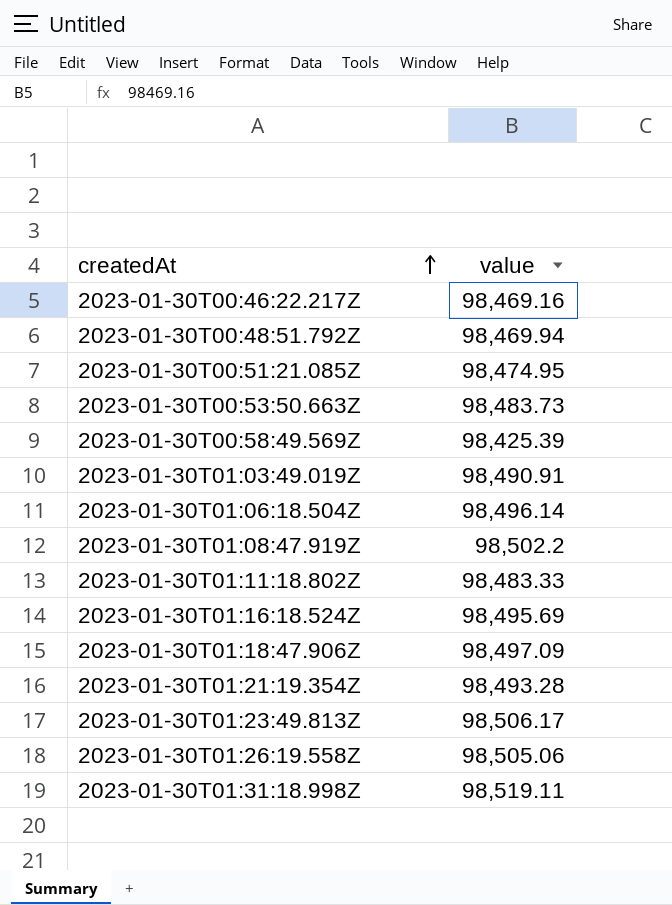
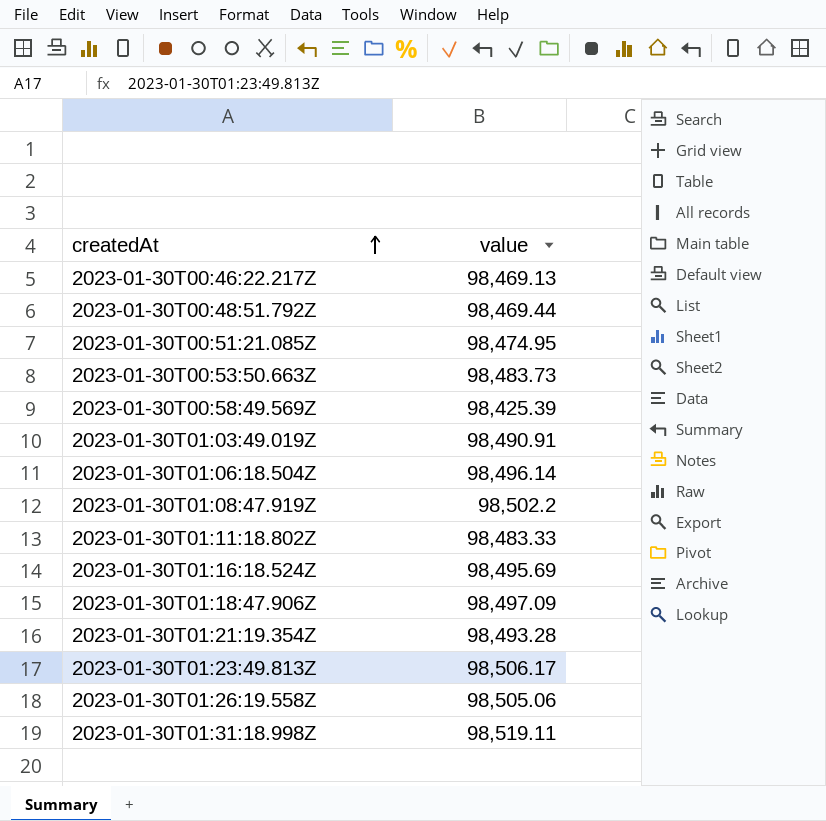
2023-01-30T00:46:22.217Z | value: 98,469.16 -> 98,469.13
2023-01-30T00:48:51.792Z | value: 98,469.94 -> 98,469.44

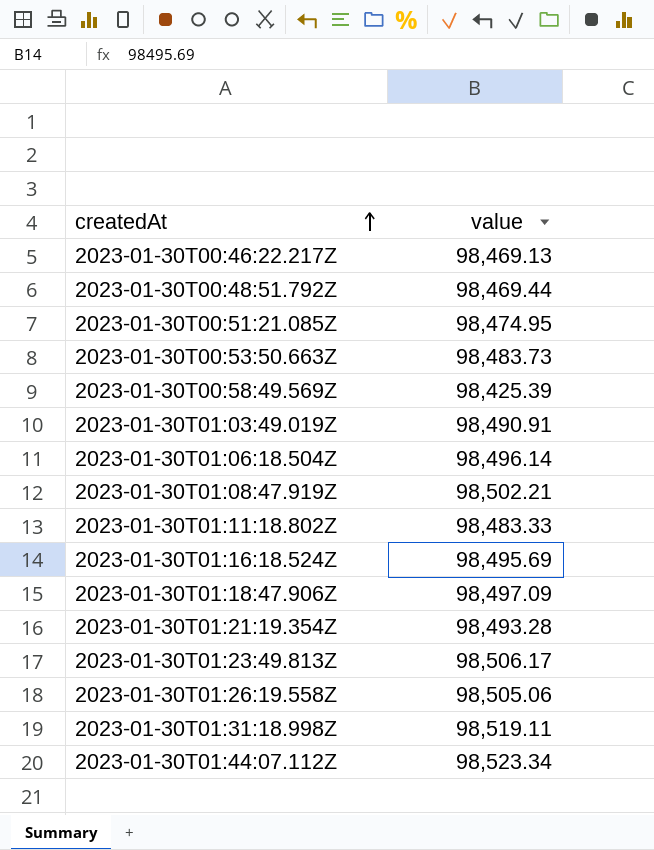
2023-01-30T01:08:47.919Z | value: 98,502.2 -> 98,502.21
row 2023-01-30T01:44:07.112Z: none -> 98,523.34

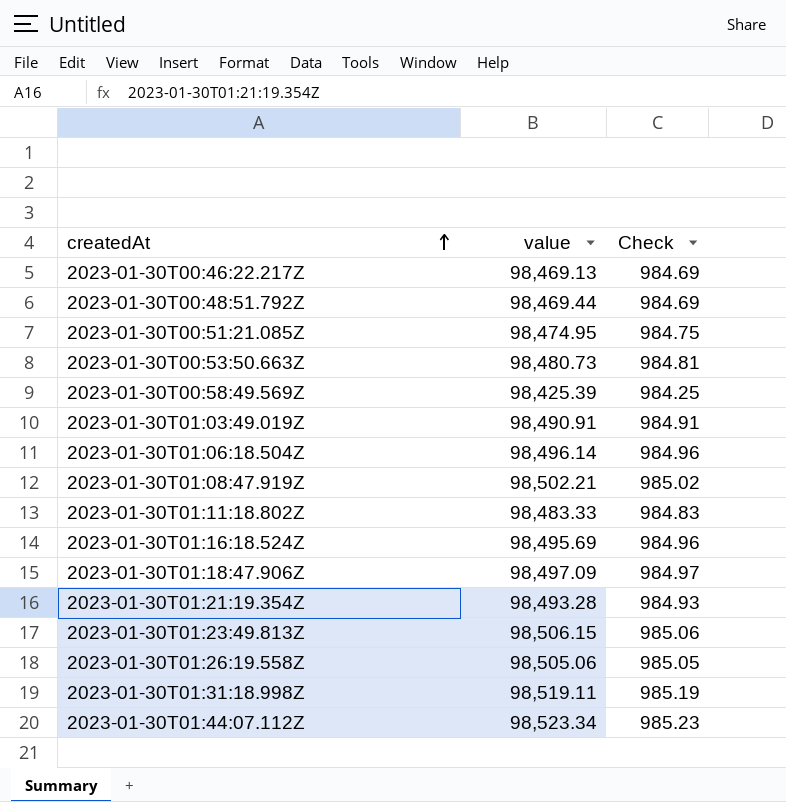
column Check | formula: none -> [value] * 0.01
2023-01-30T00:53:50.663Z | value: 98,483.73 -> 98,480.73
2023-01-30T01:23:49.813Z | value: 98,506.17 -> 98,506.15

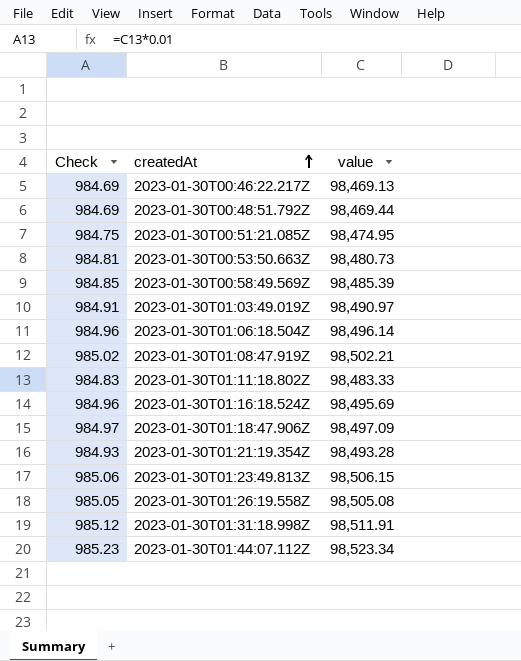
column Check | position: 3 -> 1
2023-01-30T00:58:49.569Z | Check: 984.25 -> 984.85
2023-01-30T00:58:49.569Z | value: 98,425.39 -> 98,485.39
2023-01-30T01:03:49.019Z | value: 98,490.91 -> 98,490.97
2023-01-30T01:26:19.558Z | value: 98,505.06 -> 98,505.08
2023-01-30T01:31:18.998Z | Check: 985.19 -> 985.12
2023-01-30T01:31:18.998Z | value: 98,519.11 -> 98,511.91

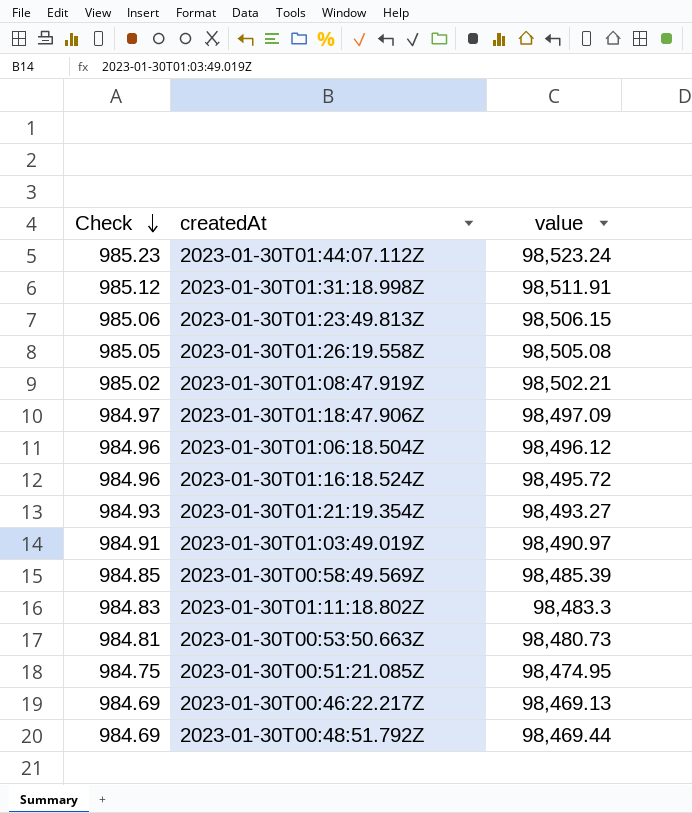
row order: createdAt ascending -> Check descending
2023-01-30T01:44:07.112Z | value: 98,523.34 -> 98,523.24
2023-01-30T01:06:18.504Z | value: 98,496.14 -> 98,496.12
2023-01-30T01:16:18.524Z | value: 98,495.69 -> 98,495.72
2023-01-30T01:21:19.354Z | value: 98,493.28 -> 98,493.27
2023-01-30T01:11:18.802Z | value: 98,483.33 -> 98,483.3

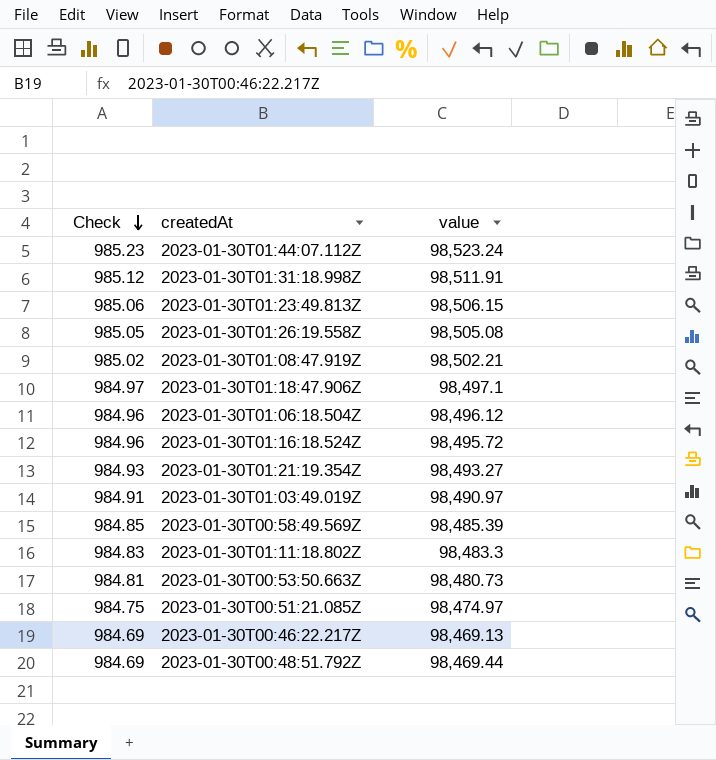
2023-01-30T01:18:47.906Z | value: 98,497.09 -> 98,497.1
2023-01-30T00:51:21.085Z | value: 98,474.95 -> 98,474.97

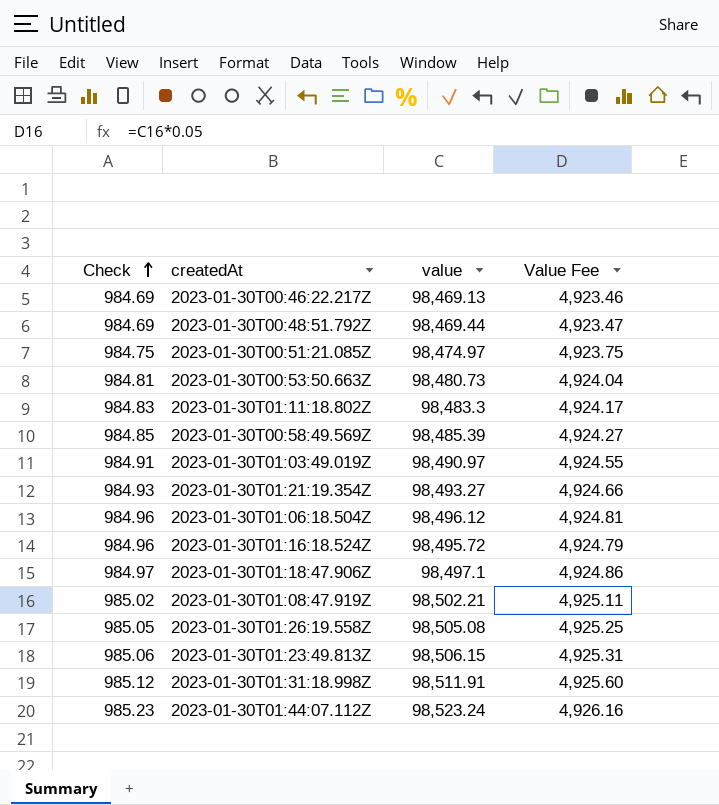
row order: Check descending -> Check ascending
column Value Fee | formula: none -> [value] * 0.05

